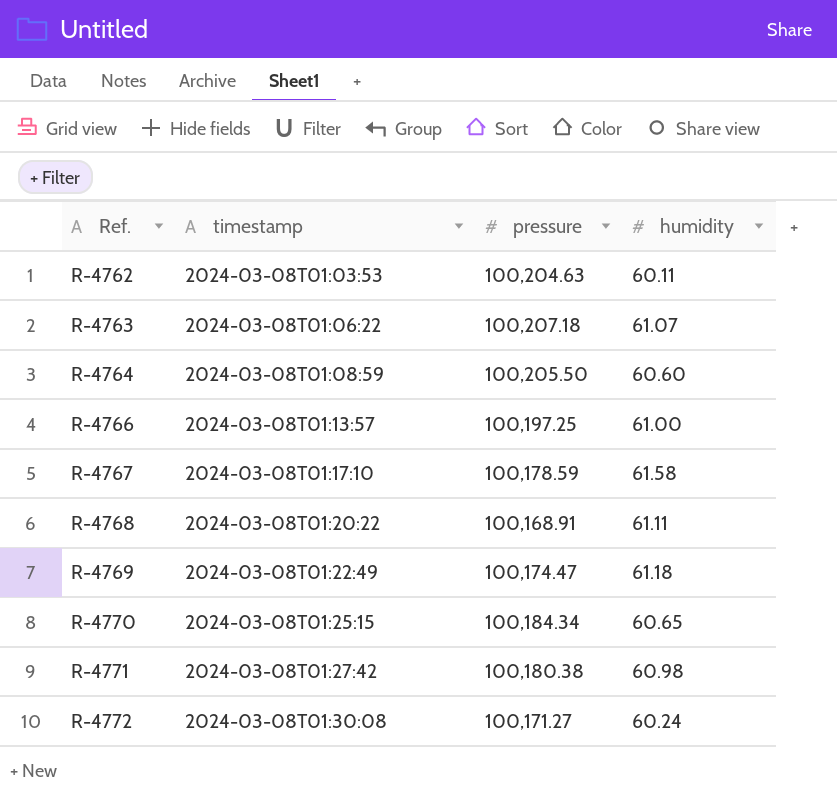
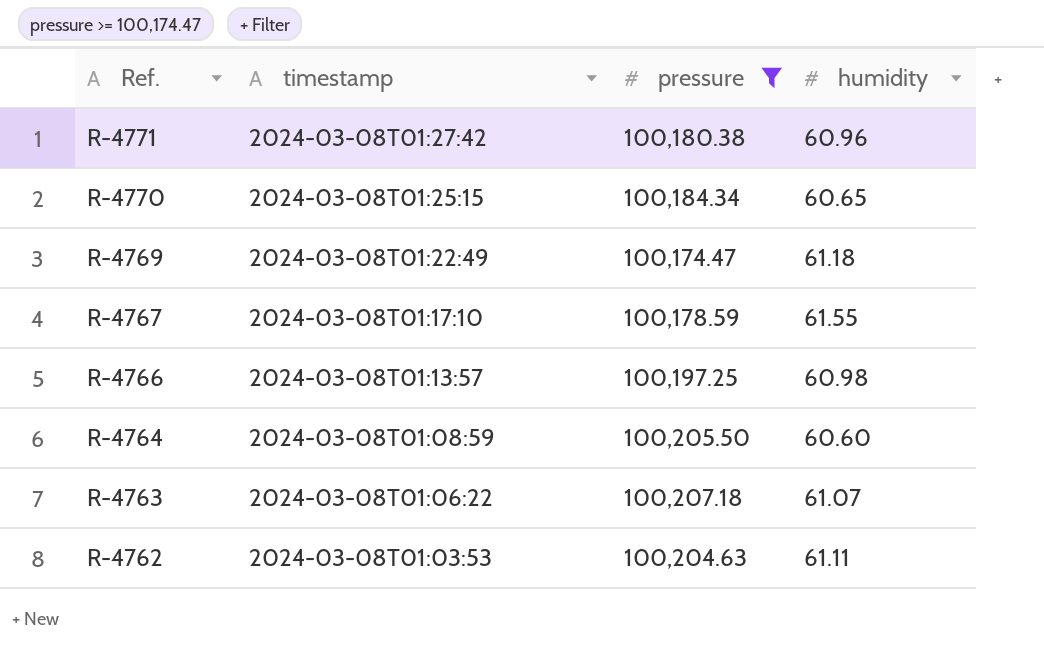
filter: none -> pressure >= 100,174.47
row order: Ref. ascending -> Ref. descending
R-4771 | humidity: 60.98 -> 60.96
R-4767 | humidity: 61.58 -> 61.55
R-4766 | humidity: 61.00 -> 60.98
R-4762 | humidity: 60.11 -> 61.11

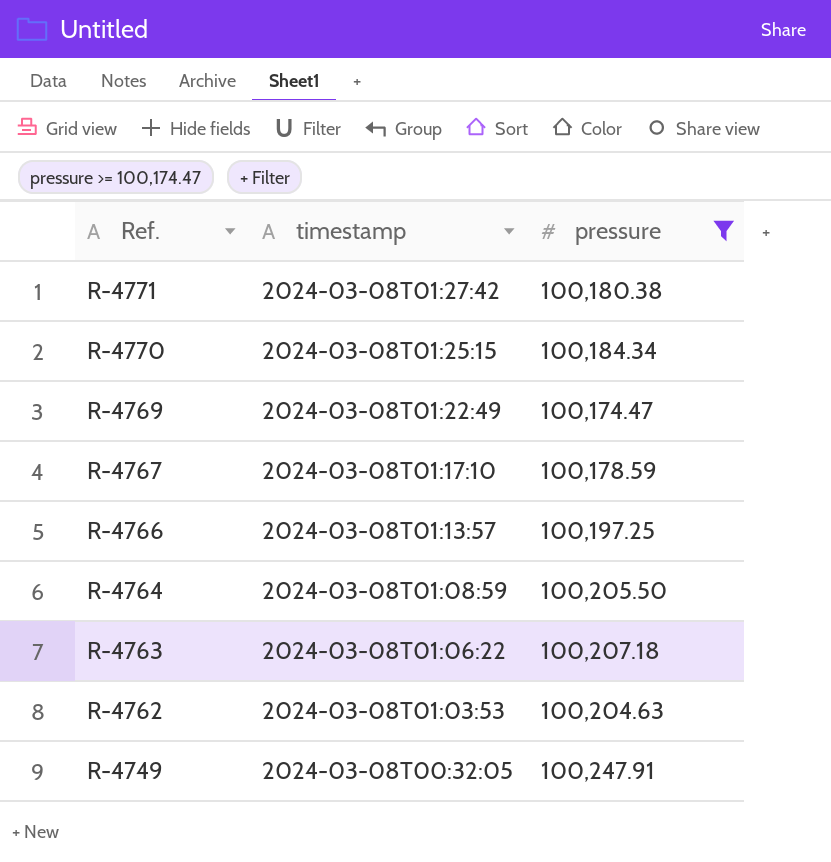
column humidity | position: 4 -> none
row R-4749: none -> 2024-03-08T00:32:05 | 100,247.91

